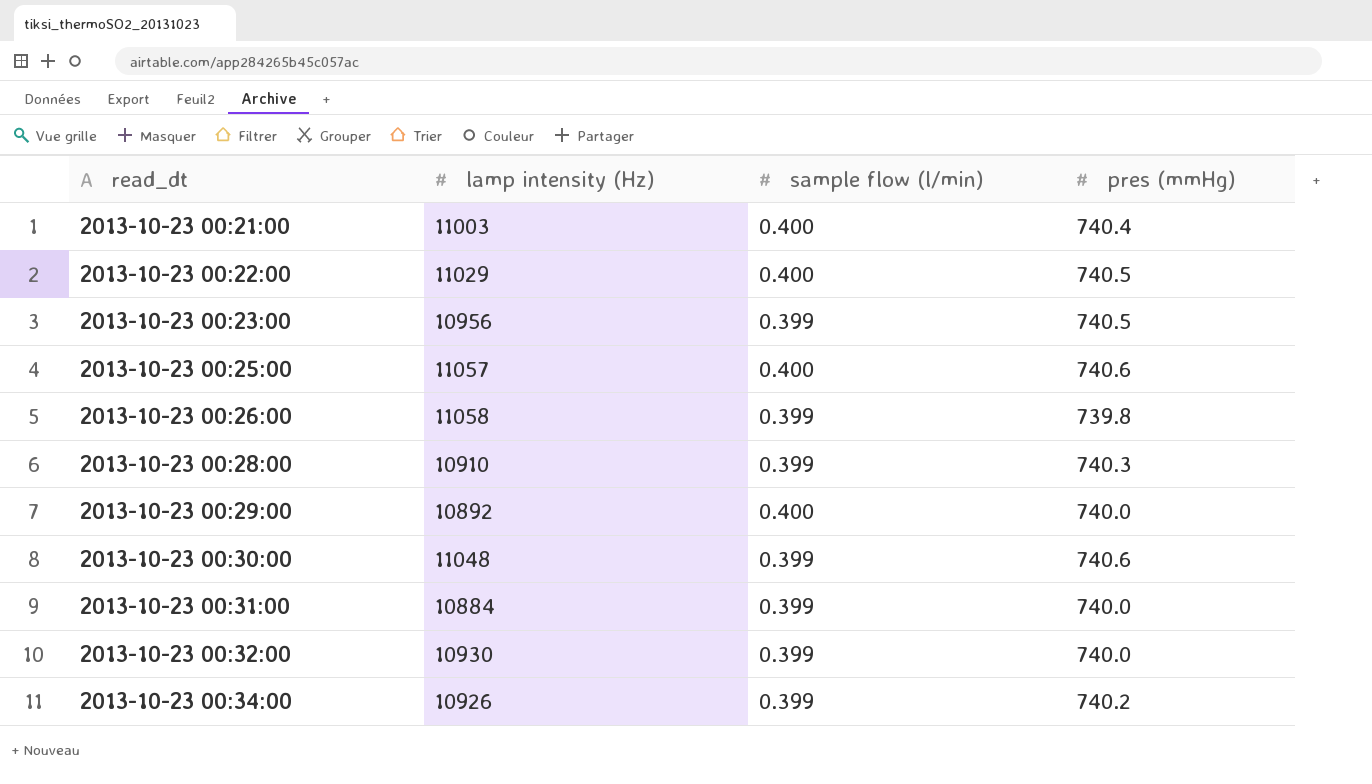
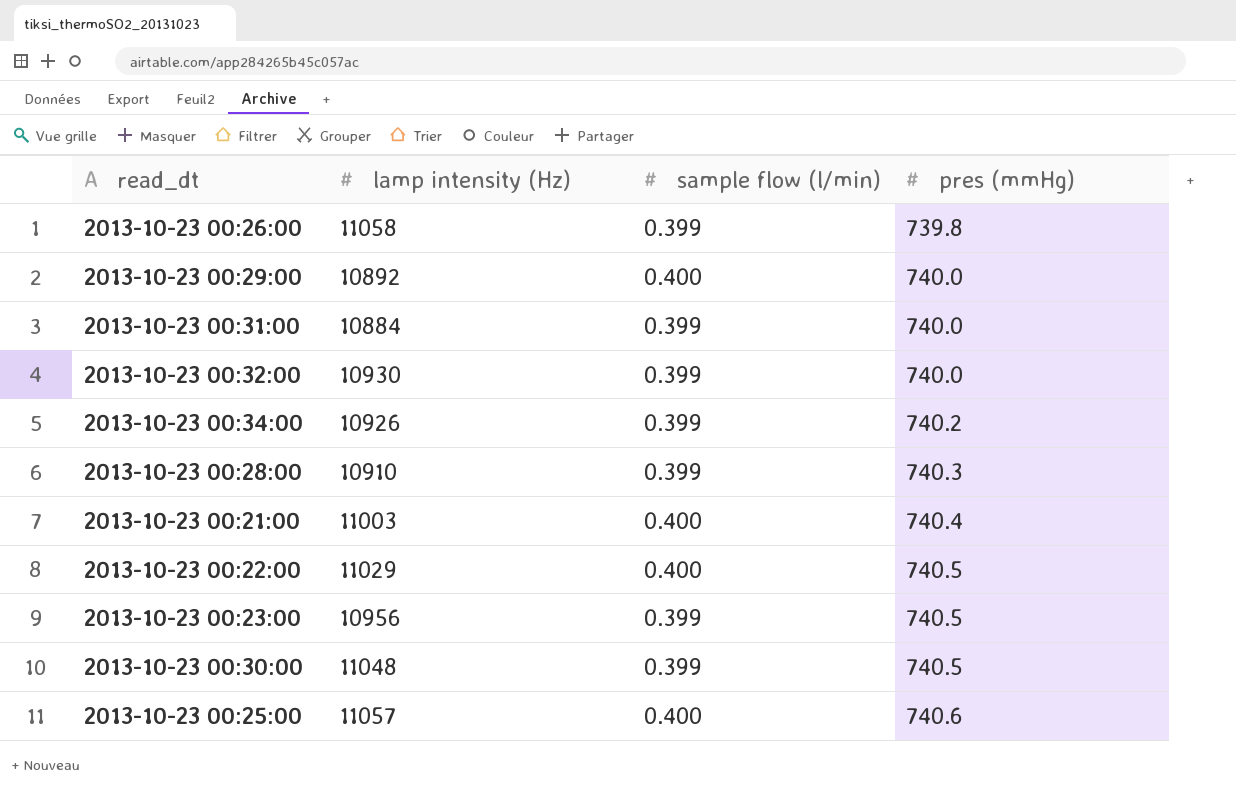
row order: read_dt ascending -> pres (mmHg) ascending
2013-10-23 00:30:00 | pres (mmHg): 740.6 -> 740.5

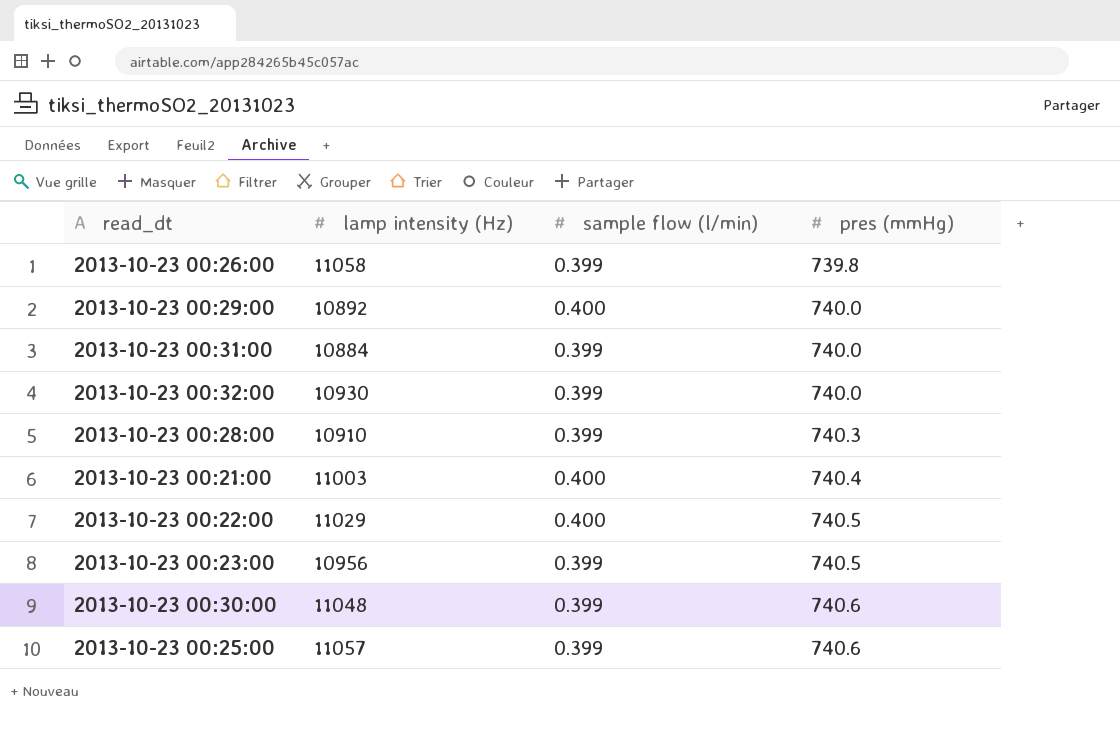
row 2013-10-23 00:34:00: 10926 | 0.399 | 740.2 -> none
2013-10-23 00:30:00 | pres (mmHg): 740.5 -> 740.6
2013-10-23 00:25:00 | sample flow (l/min): 0.400 -> 0.399

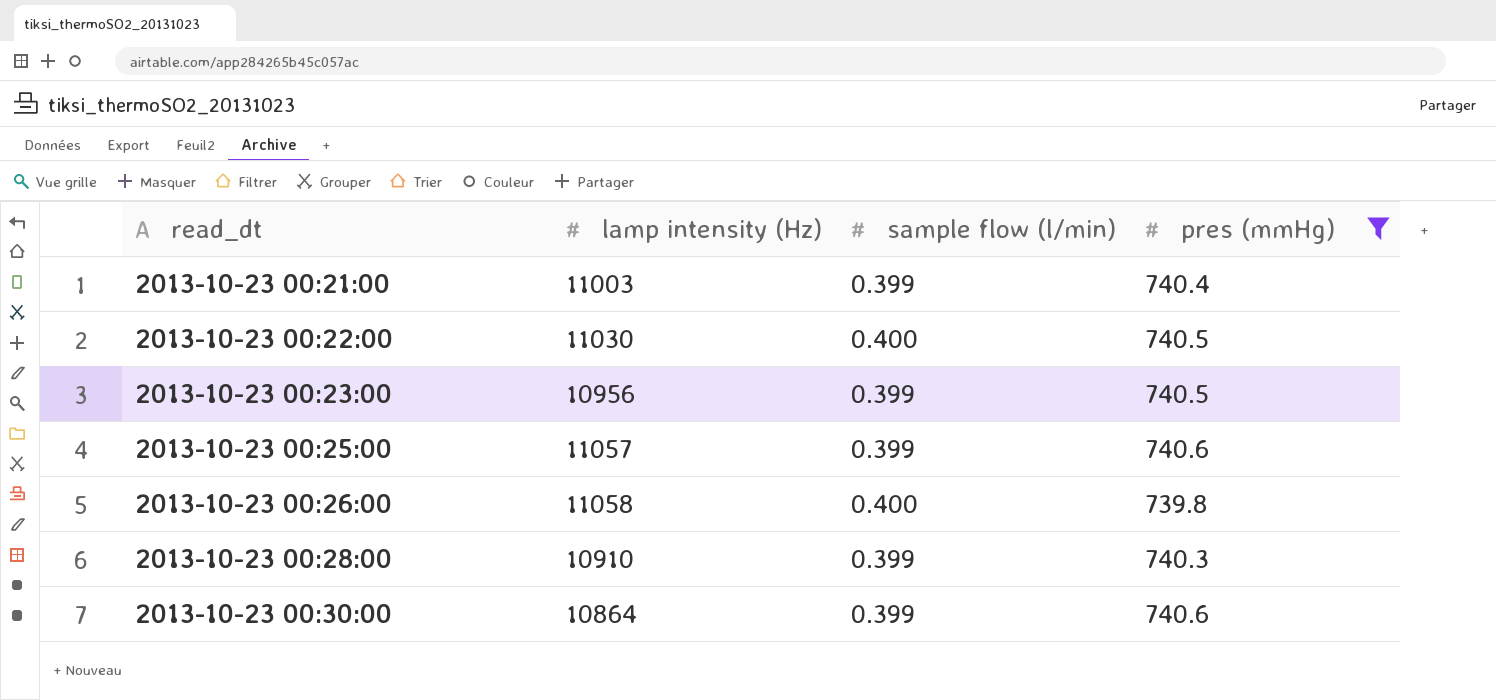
filter: none -> pres (mmHg) != 740.0
row order: pres (mmHg) ascending -> read_dt ascending
2013-10-23 00:21:00 | sample flow (l/min): 0.400 -> 0.399
2013-10-23 00:22:00 | lamp intensity (Hz): 11029 -> 11030
2013-10-23 00:26:00 | sample flow (l/min): 0.399 -> 0.400
2013-10-23 00:30:00 | lamp intensity (Hz): 11048 -> 10864

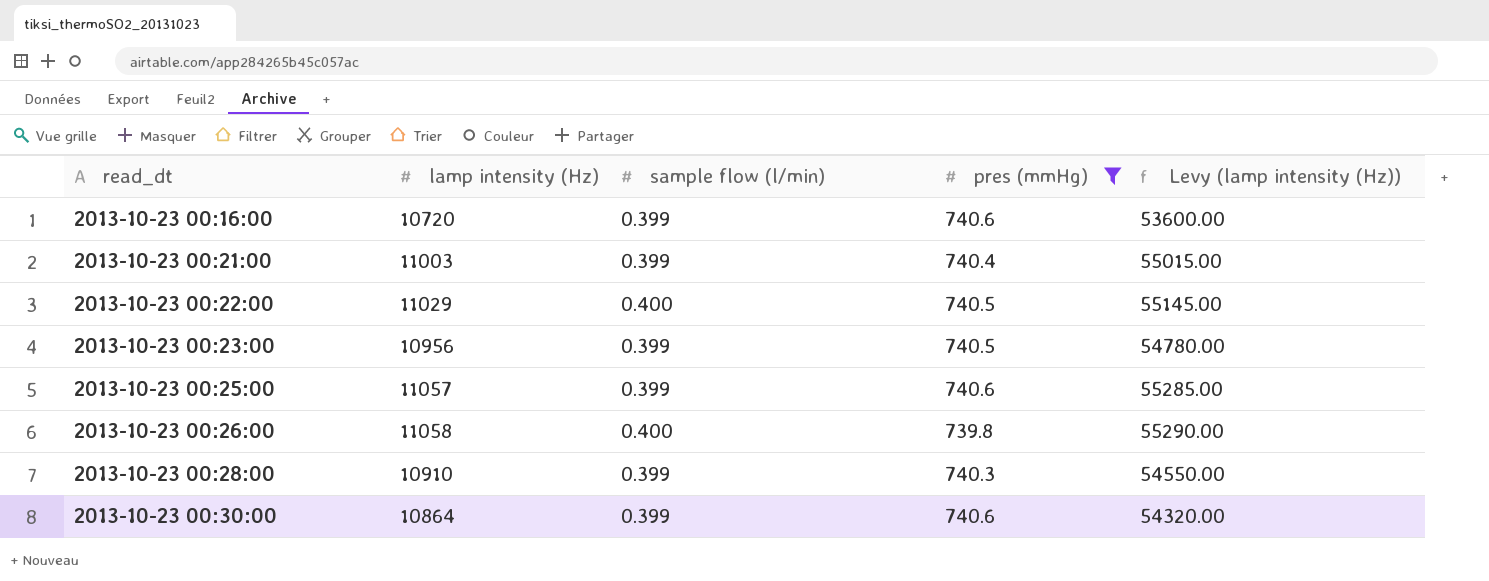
column Levy (lamp intensity (Hz)) | formula: none -> [lamp intensity (Hz)] * 5
row 2013-10-23 00:16:00: none -> 10720 | 0.399 | 740.6 | 53600.00
2013-10-23 00:22:00 | lamp intensity (Hz): 11030 -> 11029

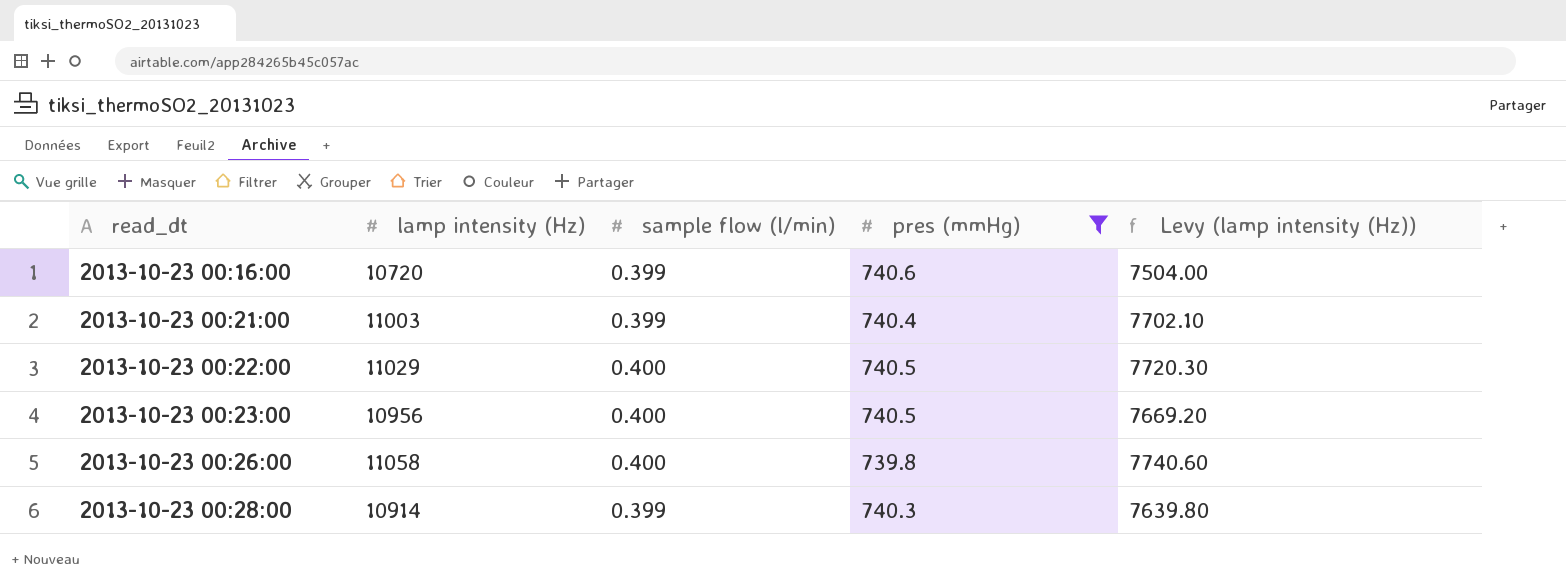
column Levy (lamp intensity (Hz)) | formula: [lamp intensity (Hz)] * 5 -> [lamp intensity (Hz)] * 0.7
row 2013-10-23 00:25:00: 11057 | 0.399 | 740.6 | 55285.00 -> none
row 2013-10-23 00:30:00: 10864 | 0.399 | 740.6 | 54320.00 -> none
2013-10-23 00:23:00 | sample flow (l/min): 0.399 -> 0.400
2013-10-23 00:28:00 | lamp intensity (Hz): 10910 -> 10914

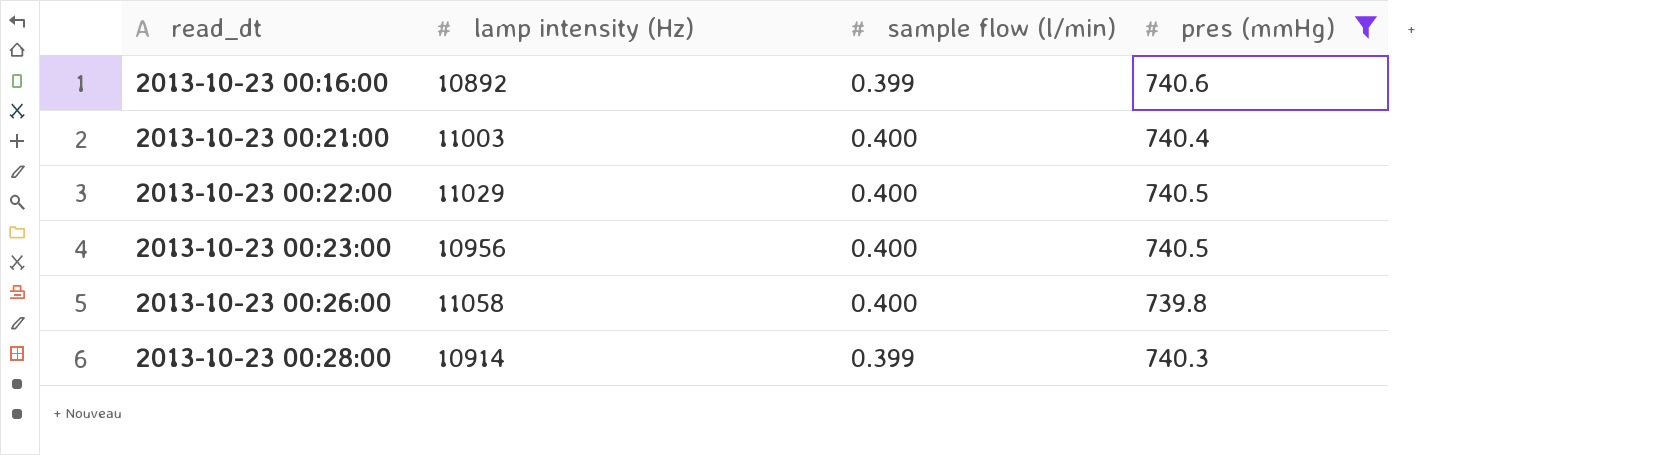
column Levy (lamp intensity (Hz)) | formula: [lamp intensity (Hz)] * 0.7 -> none
2013-10-23 00:16:00 | lamp intensity (Hz): 10720 -> 10892
2013-10-23 00:21:00 | sample flow (l/min): 0.399 -> 0.400

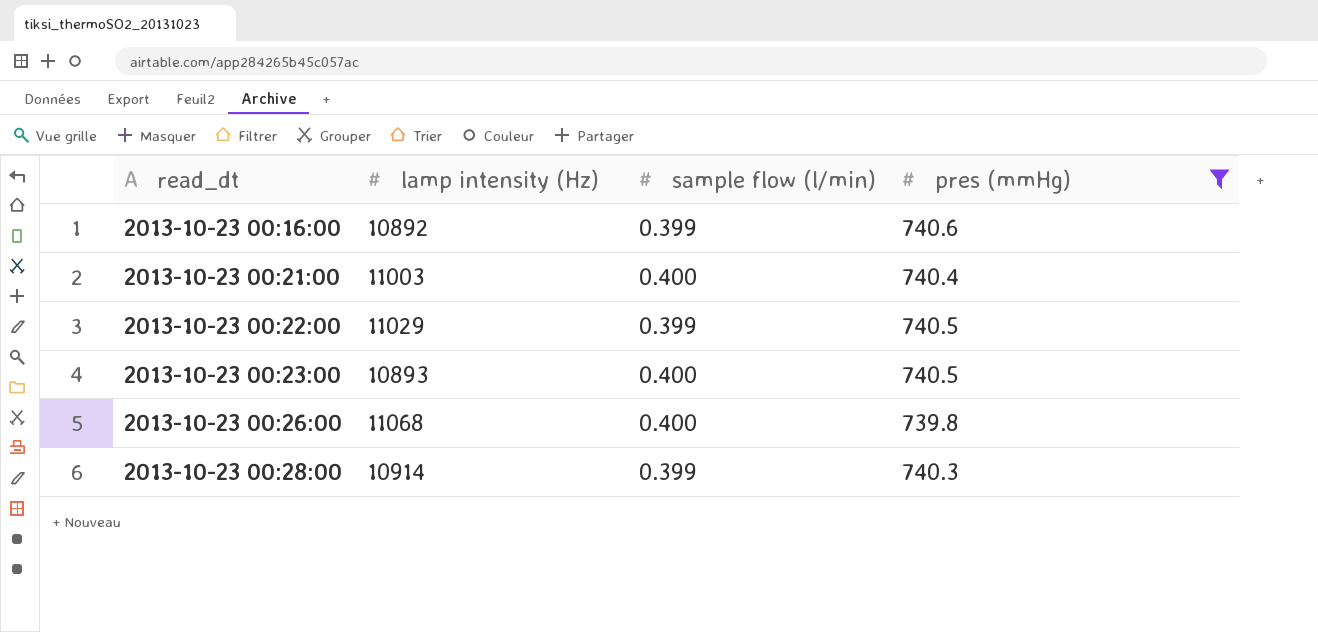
2013-10-23 00:22:00 | sample flow (l/min): 0.400 -> 0.399
2013-10-23 00:23:00 | lamp intensity (Hz): 10956 -> 10893
2013-10-23 00:26:00 | lamp intensity (Hz): 11058 -> 11068

